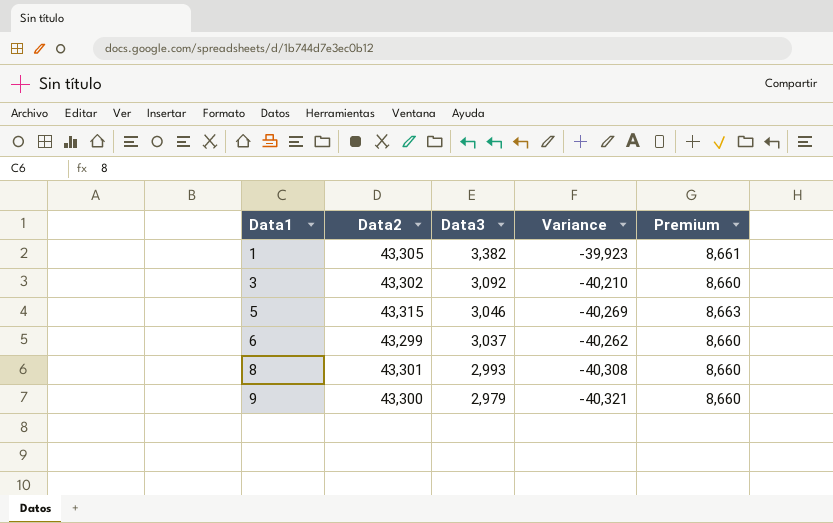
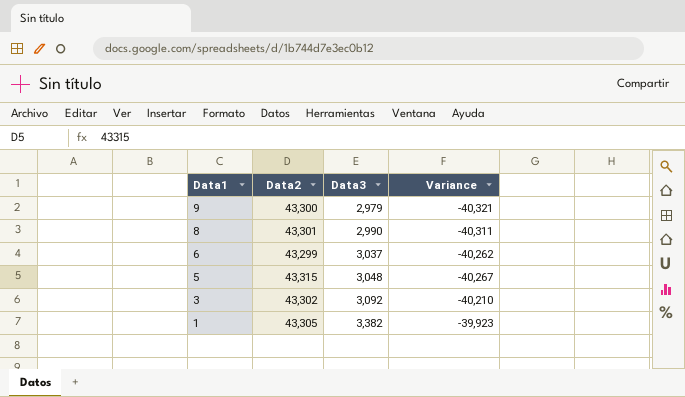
row order: Data1 ascending -> Data1 descending
column Premium | formula: [Data2] * 0.2 -> none
8 | Data3: 2,993 -> 2,990
8 | Variance: -40,308 -> -40,311
5 | Data3: 3,046 -> 3,048
5 | Variance: -40,269 -> -40,267

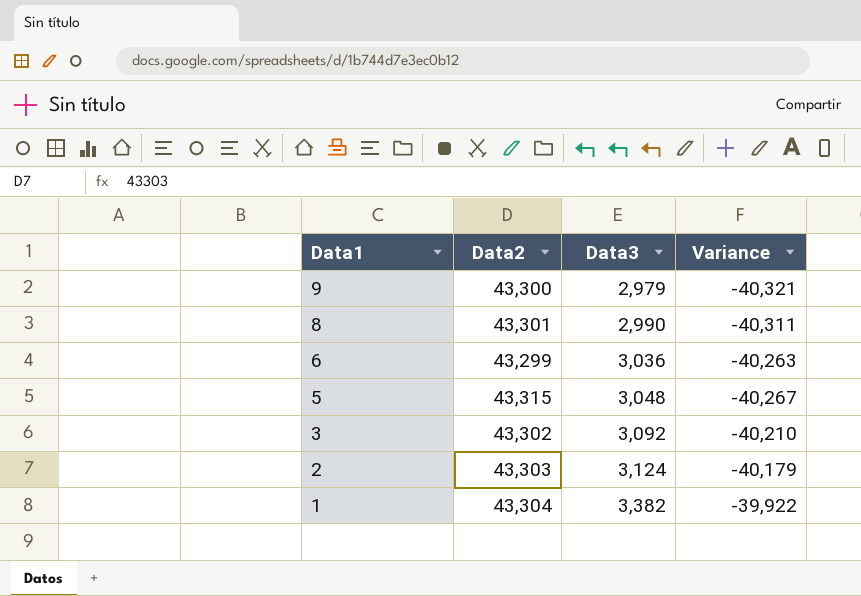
6 | Data3: 3,037 -> 3,036
6 | Variance: -40,262 -> -40,263
row 2: none -> 43,303 | 3,124 | -40,179
1 | Data2: 43,305 -> 43,304
1 | Variance: -39,923 -> -39,922

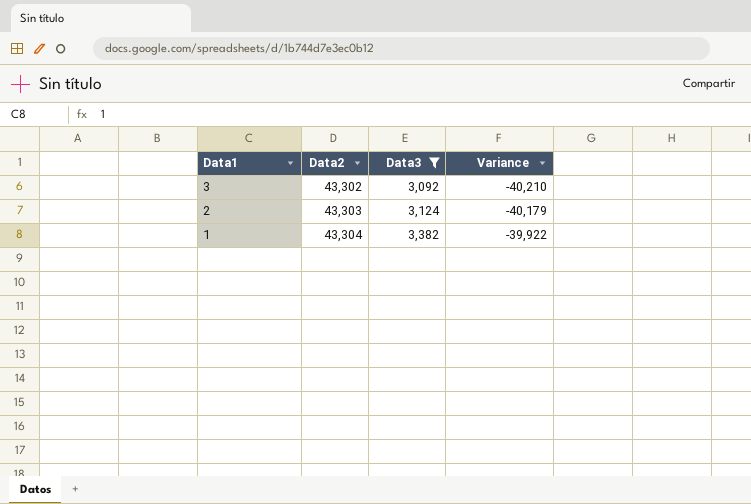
filter: none -> Data3 >= 3,092

